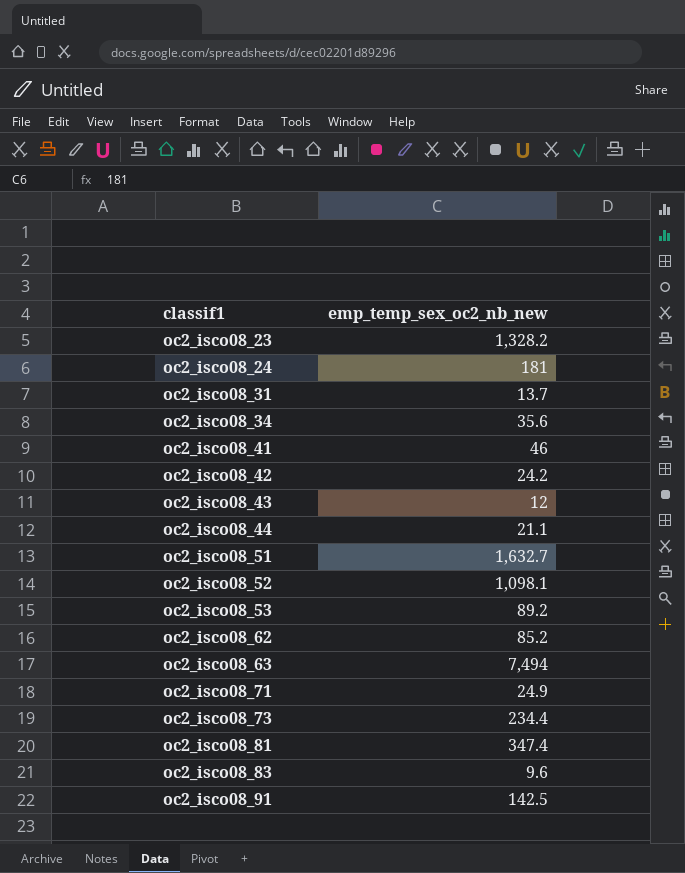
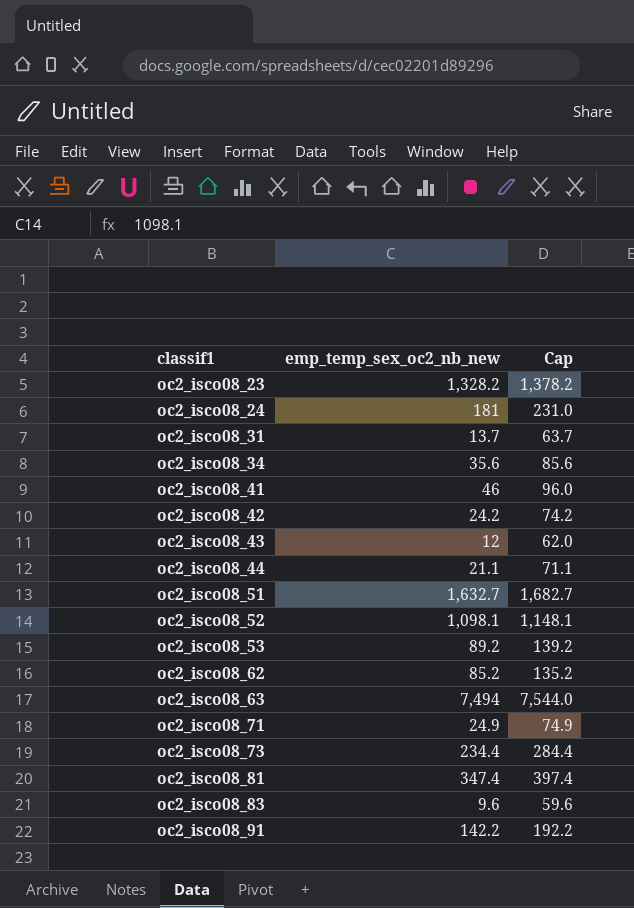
column Cap | formula: none -> [emp_temp_sex_oc2_nb_new] + 50
oc2_isco08_91 | emp_temp_sex_oc2_nb_new: 142.5 -> 142.2

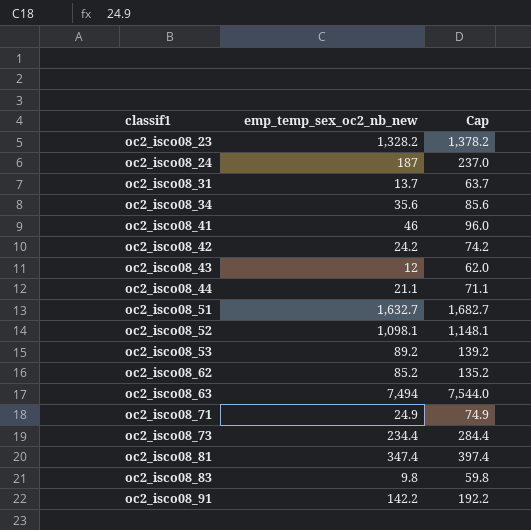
oc2_isco08_24 | emp_temp_sex_oc2_nb_new: 181 -> 187
oc2_isco08_24 | Cap: 231.0 -> 237.0
oc2_isco08_83 | emp_temp_sex_oc2_nb_new: 9.6 -> 9.8
oc2_isco08_83 | Cap: 59.6 -> 59.8

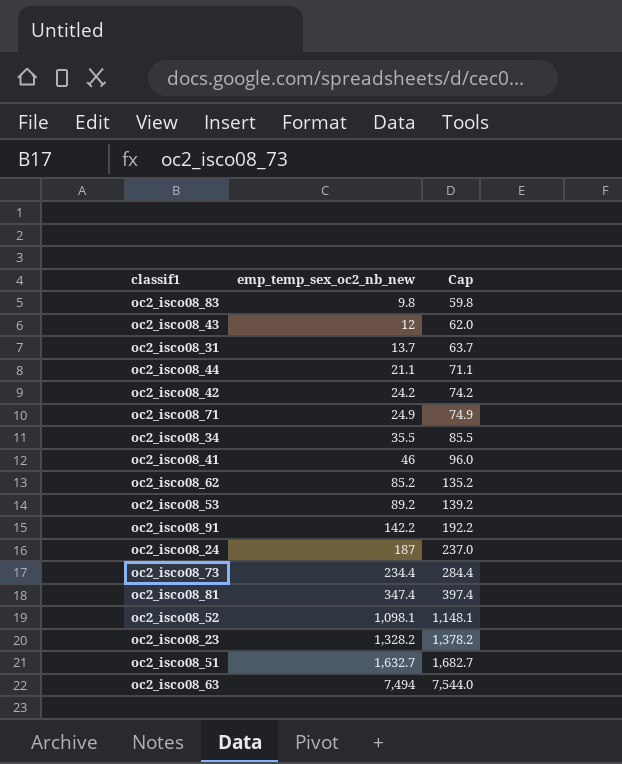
row order: classif1 ascending -> emp_temp_sex_oc2_nb_new ascending
oc2_isco08_34 | emp_temp_sex_oc2_nb_new: 35.6 -> 35.5
oc2_isco08_34 | Cap: 85.6 -> 85.5

